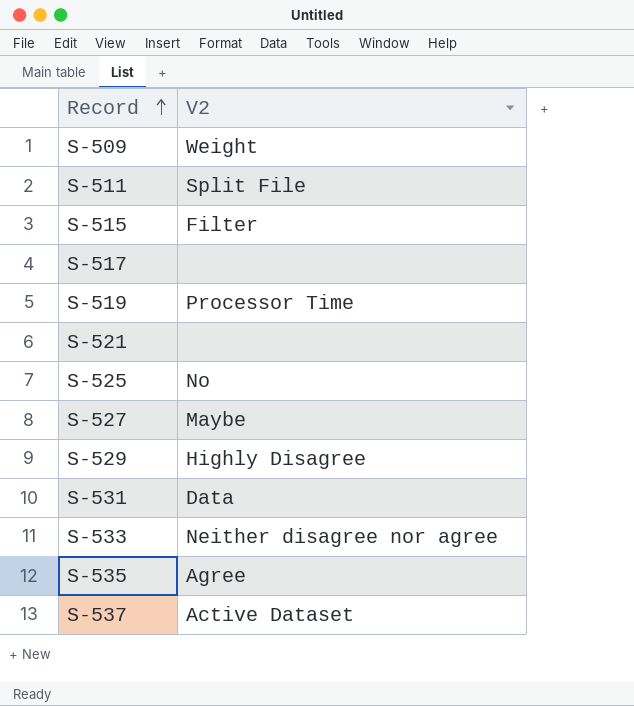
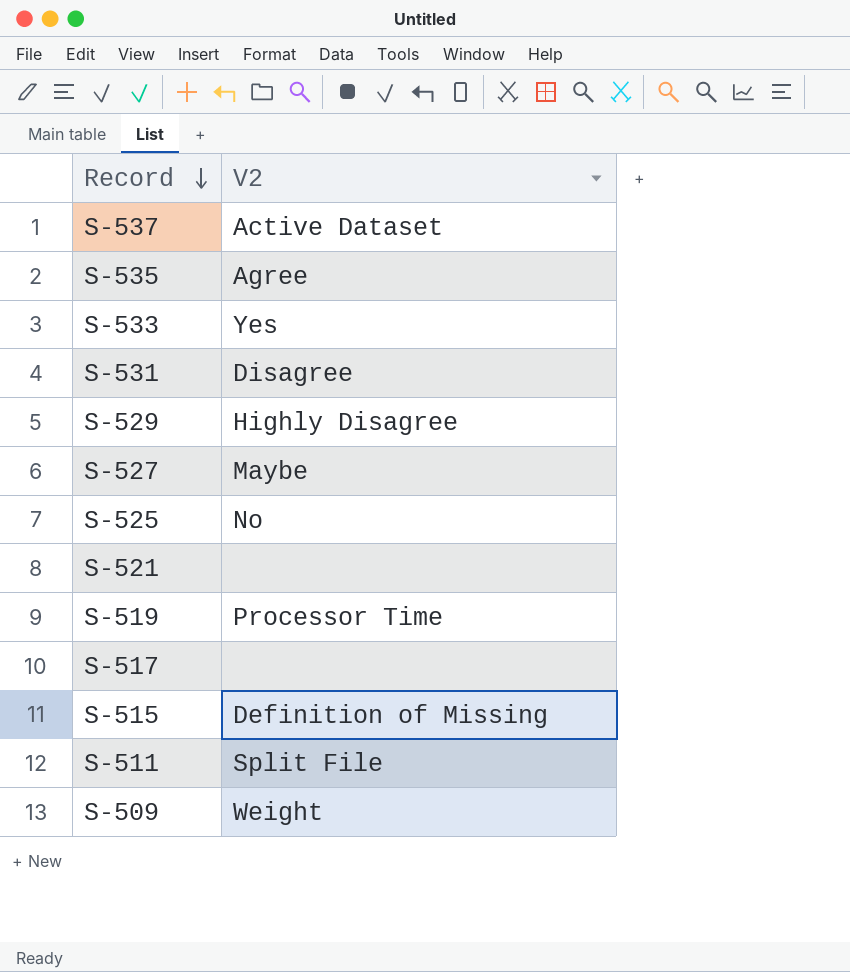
row order: Record ascending -> Record descending
S-533 | V2: Neither disagree nor agree -> Yes
S-531 | V2: Data -> Disagree
S-515 | V2: Filter -> Definition of Missing

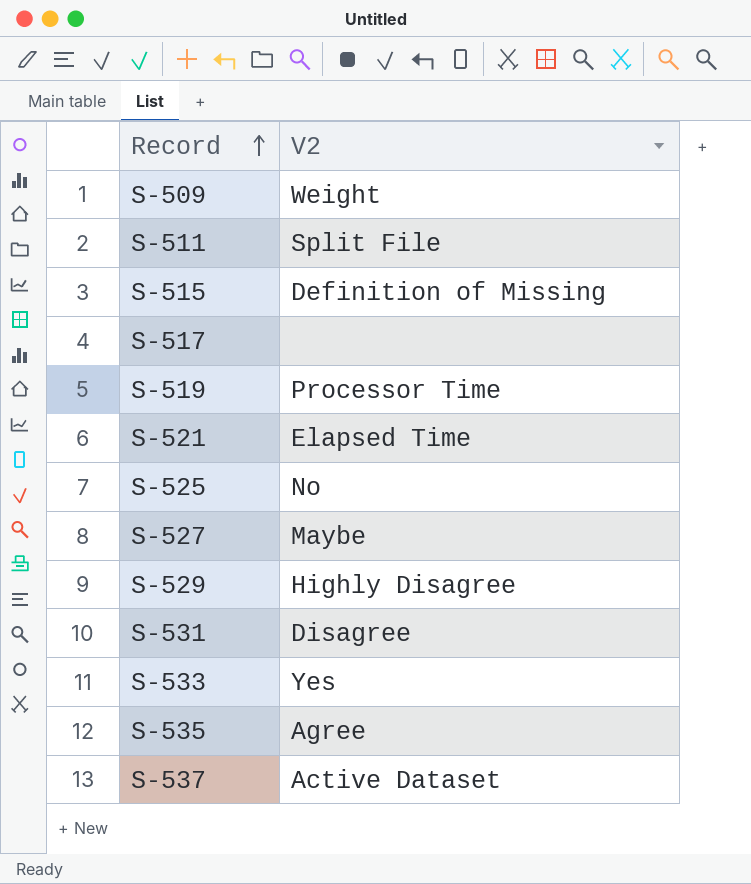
row order: Record descending -> Record ascending
S-521 | V2: none -> Elapsed Time

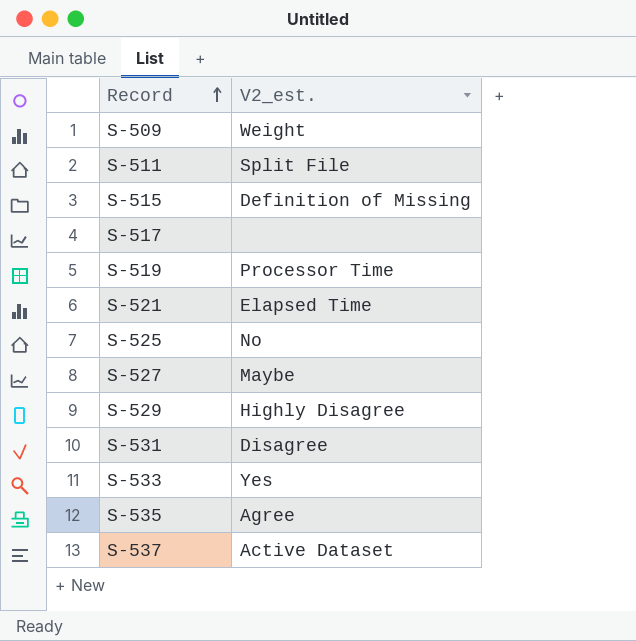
column name: V2 -> V2_est.

